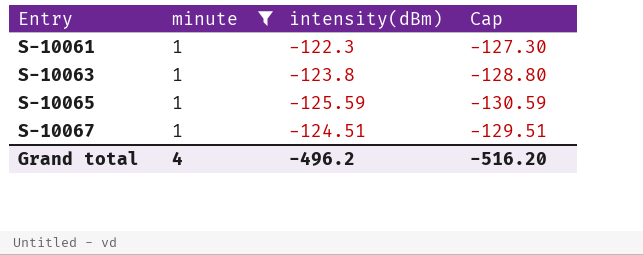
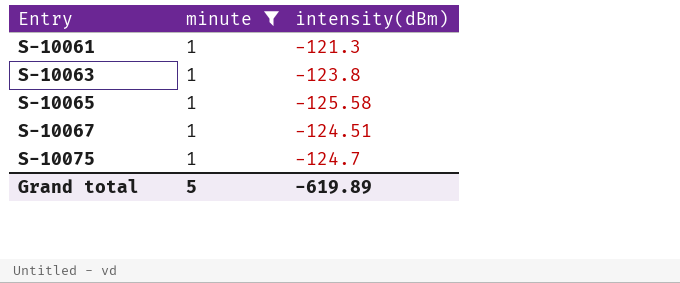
column Cap | formula: [intensity(dBm)] - 5 -> none
S-10061 | intensity(dBm): -122.3 -> -121.3
S-10065 | intensity(dBm): -125.59 -> -125.58
row S-10075: none -> 1 | -124.7
Grand total | minute: 4 -> 5
Grand total | intensity(dBm): -496.2 -> -619.89

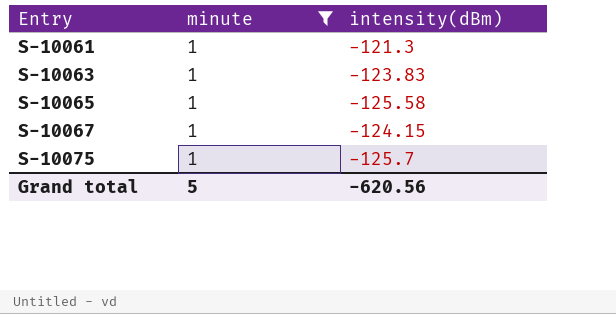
S-10063 | intensity(dBm): -123.8 -> -123.83
S-10067 | intensity(dBm): -124.51 -> -124.15
S-10075 | intensity(dBm): -124.7 -> -125.7
Grand total | intensity(dBm): -619.89 -> -620.56

